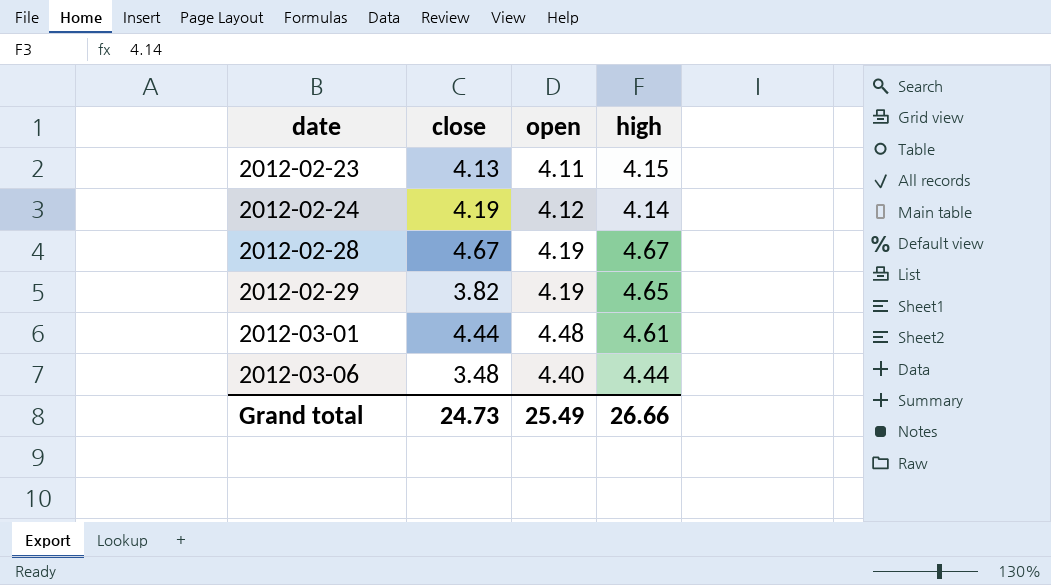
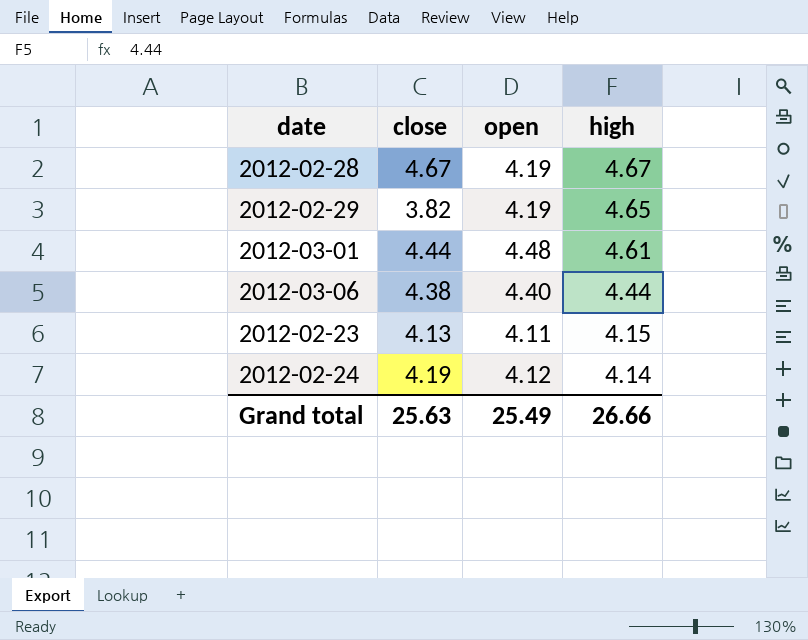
row order: date ascending -> high descending
2012-03-06 | close: 3.48 -> 4.38
Grand total | close: 24.73 -> 25.63

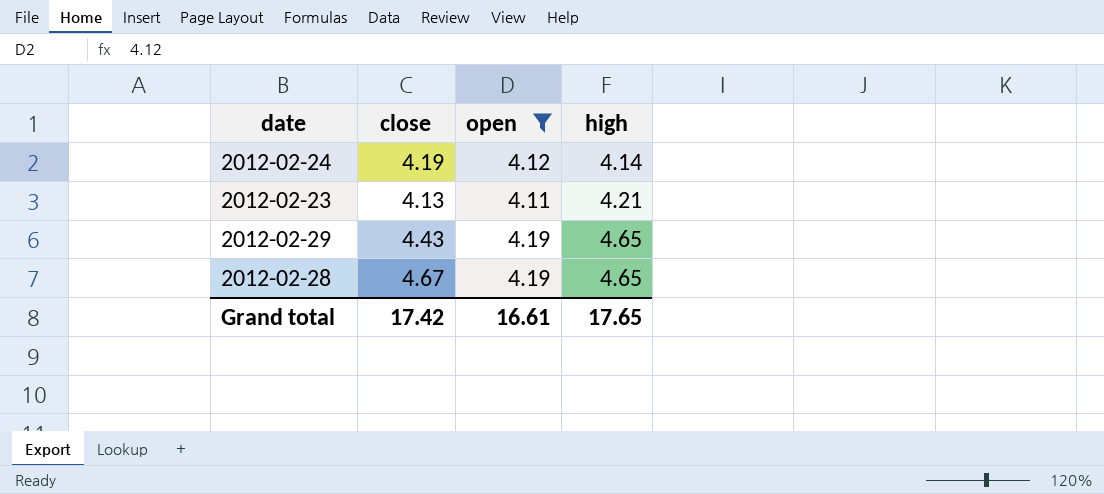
filter: none -> open <= 4.19
row order: high descending -> high ascending
2012-02-23 | high: 4.15 -> 4.21
2012-02-29 | close: 3.82 -> 4.43
2012-02-28 | high: 4.67 -> 4.65
Grand total | close: 25.63 -> 17.42
Grand total | open: 25.49 -> 16.61
Grand total | high: 26.66 -> 17.65

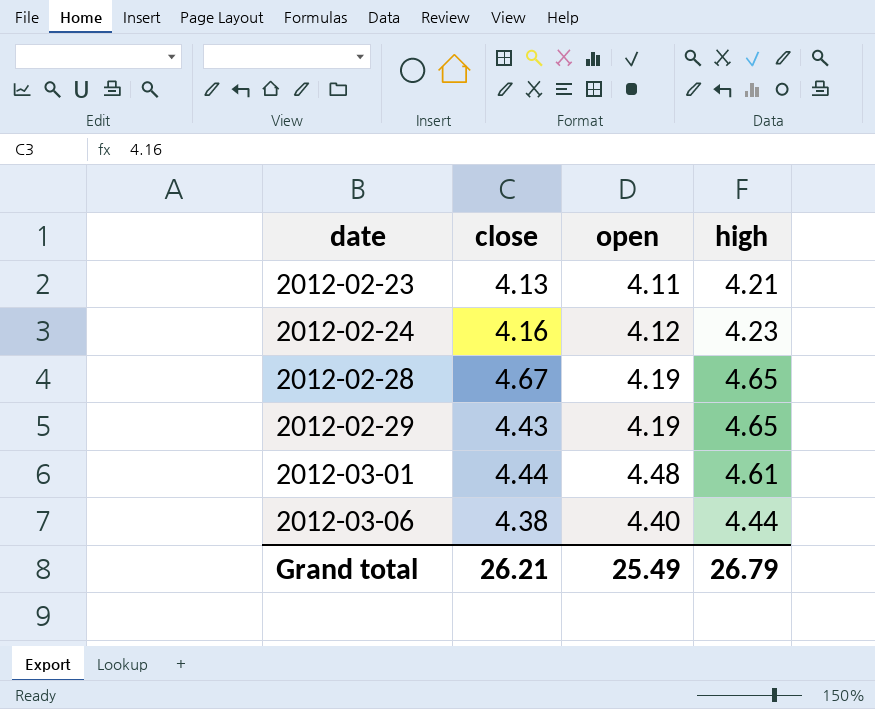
filter: open <= 4.19 -> none
row order: high ascending -> date ascending
2012-02-24 | close: 4.19 -> 4.16
2012-02-24 | high: 4.14 -> 4.23
Grand total | close: 17.42 -> 26.21
Grand total | open: 16.61 -> 25.49
Grand total | high: 17.65 -> 26.79

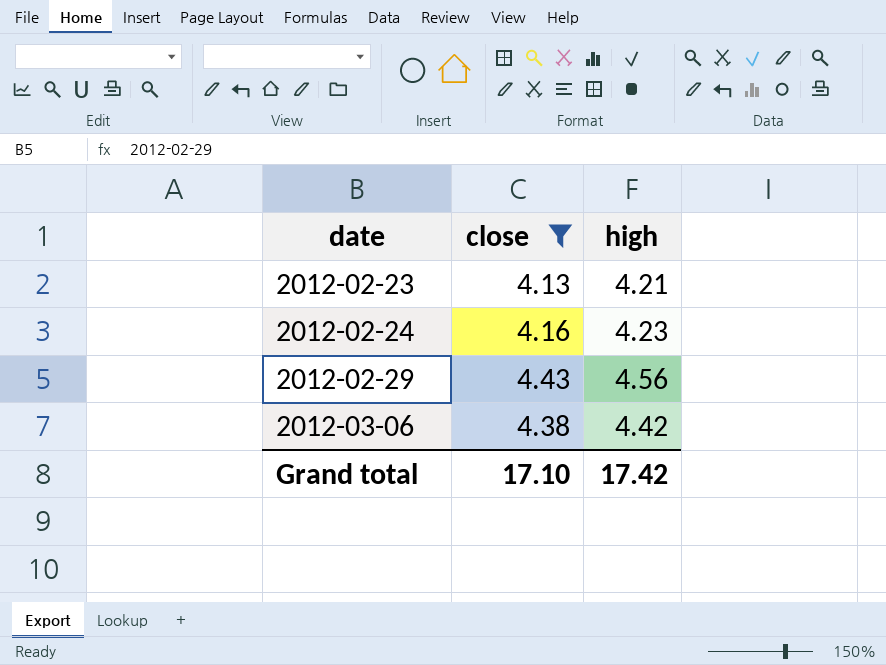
filter: none -> close <= 4.43
column open | position: 3 -> none
2012-02-29 | high: 4.65 -> 4.56
2012-03-06 | high: 4.44 -> 4.42
Grand total | close: 26.21 -> 17.10
Grand total | high: 26.79 -> 17.42

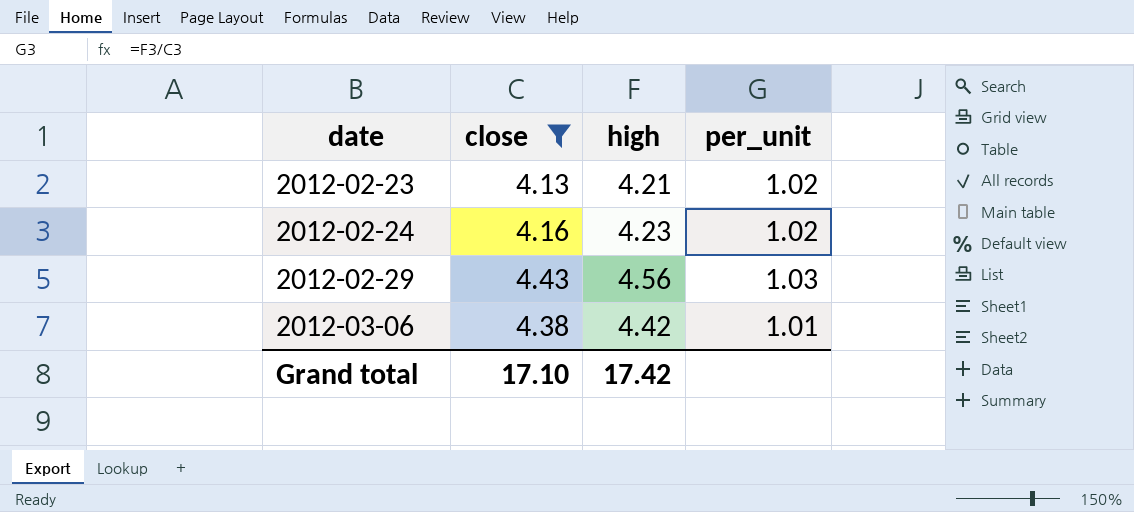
column per_unit | formula: none -> [high] / [close]

